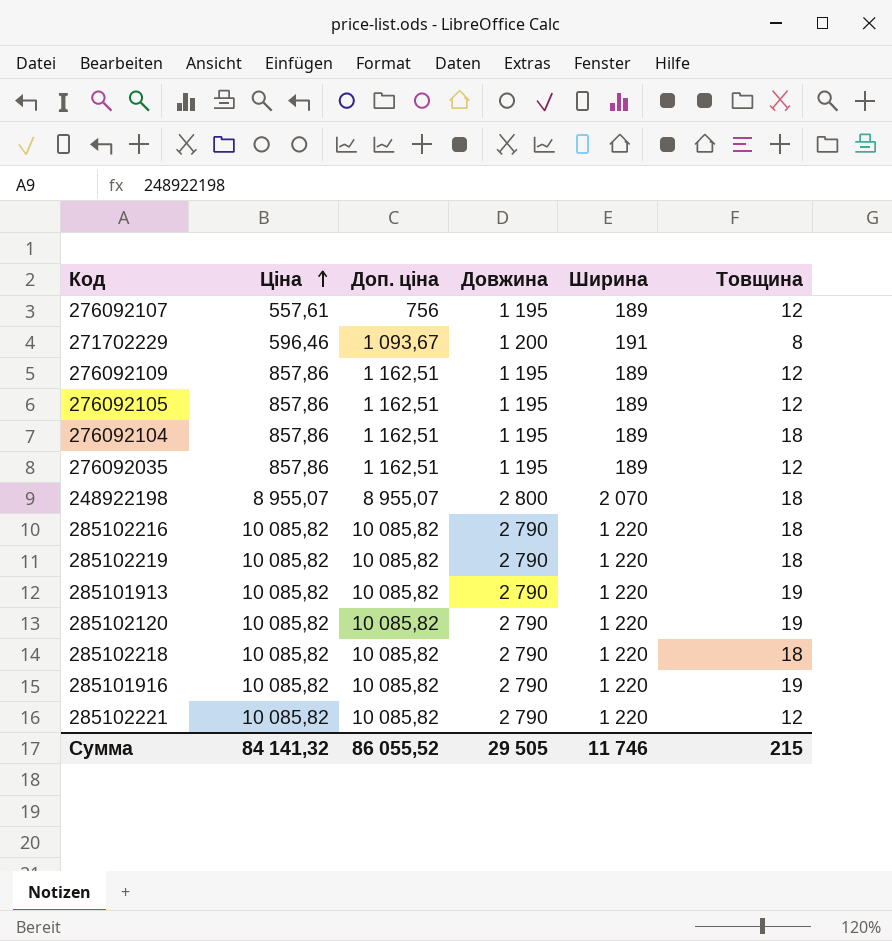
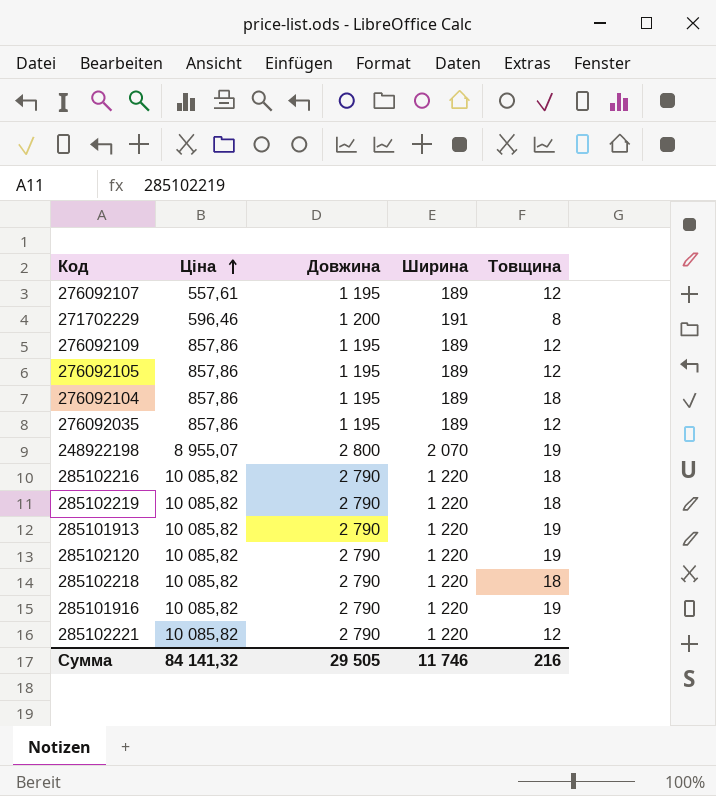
column Доп. ціна | position: 3 -> none
248922198 | Товщина: 18 -> 19
Сумма | Товщина: 215 -> 216

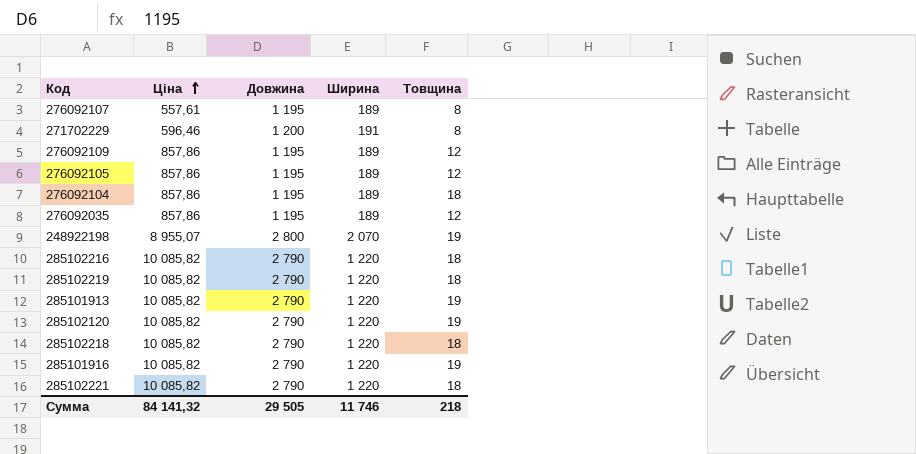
276092107 | Товщина: 12 -> 8
285102221 | Товщина: 12 -> 18
Сумма | Товщина: 216 -> 218

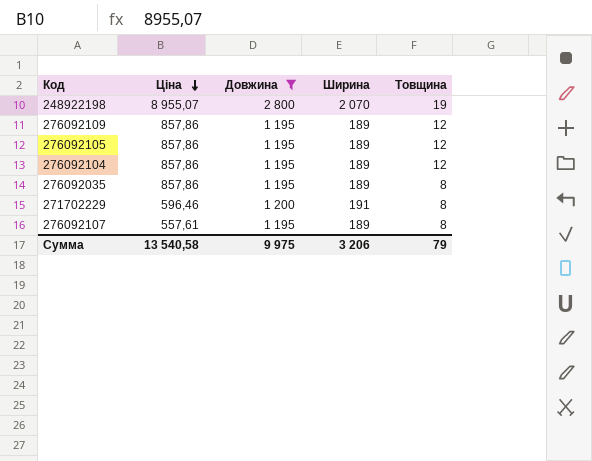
filter: none -> Довжина != 2 790
row order: Ціна ascending -> Ціна descending
276092104 | Товщина: 18 -> 12
276092035 | Товщина: 12 -> 8
Сумма | Ціна: 84 141,32 -> 13 540,58
Сумма | Довжина: 29 505 -> 9 975
Сумма | Ширина: 11 746 -> 3 206
Сумма | Товщина: 218 -> 79

